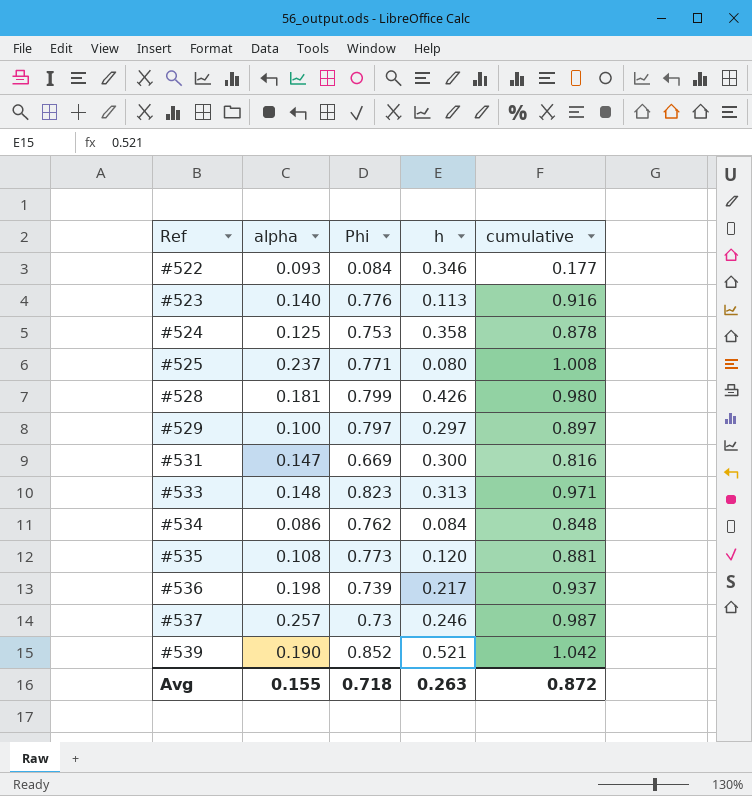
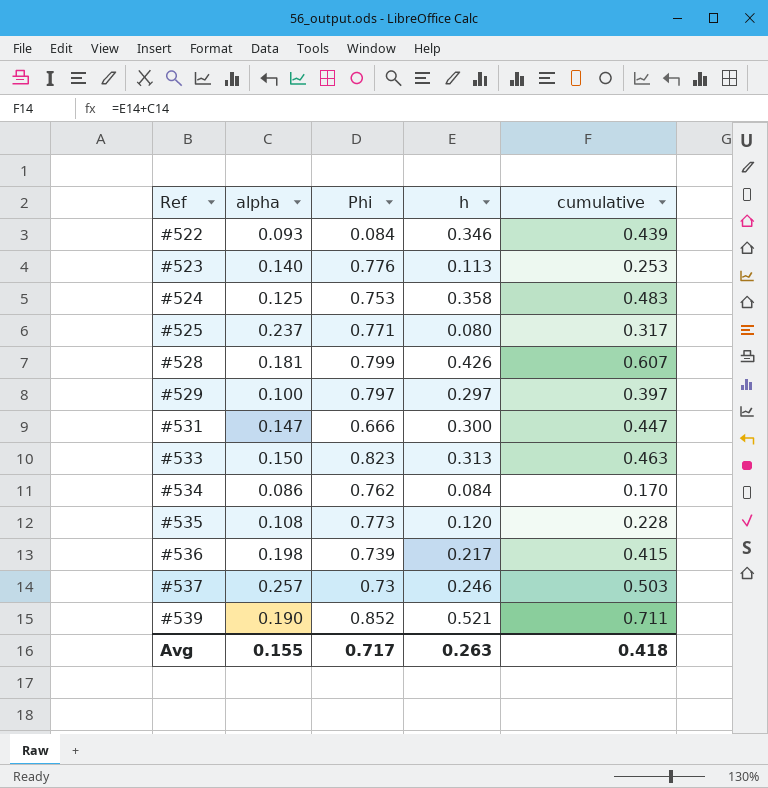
column cumulative | formula: [alpha] + [Phi] -> [alpha] + [h]
#531 | Phi: 0.669 -> 0.666
#533 | alpha: 0.148 -> 0.150
Avg | Phi: 0.718 -> 0.717
Avg | cumulative: 0.872 -> 0.418

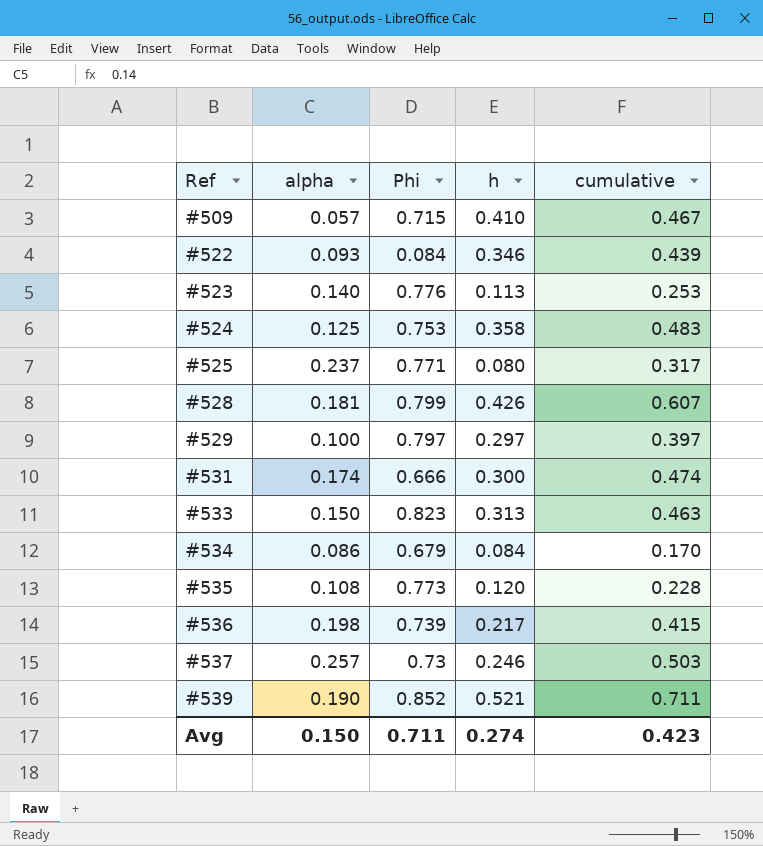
row #509: none -> 0.057 | 0.715 | 0.410 | 0.467
#531 | alpha: 0.147 -> 0.174
#531 | cumulative: 0.447 -> 0.474
#534 | Phi: 0.762 -> 0.679
Avg | alpha: 0.155 -> 0.150
Avg | Phi: 0.717 -> 0.711
Avg | h: 0.263 -> 0.274
Avg | cumulative: 0.418 -> 0.423

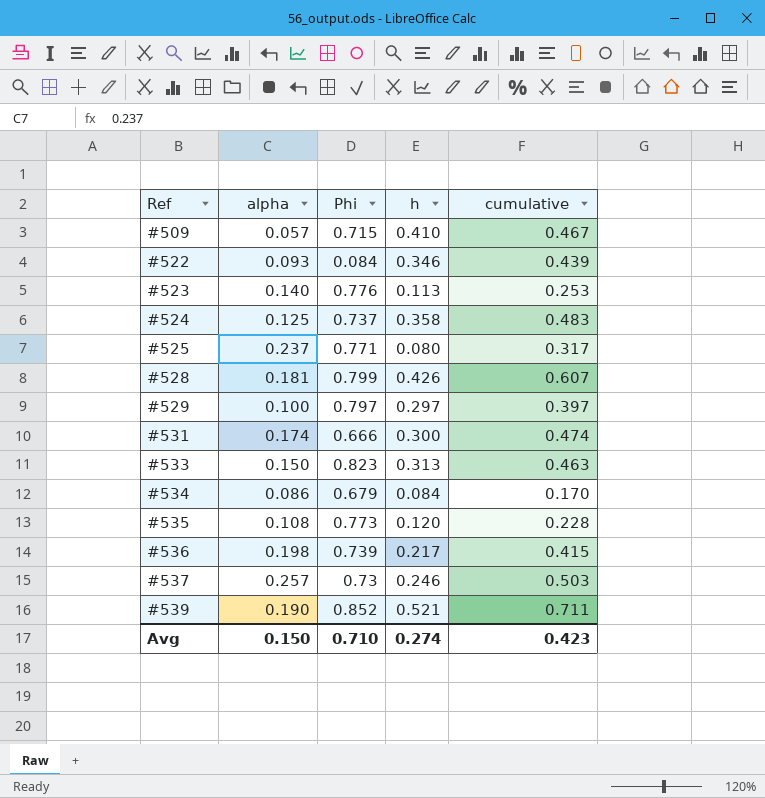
#524 | Phi: 0.753 -> 0.737
Avg | Phi: 0.711 -> 0.710

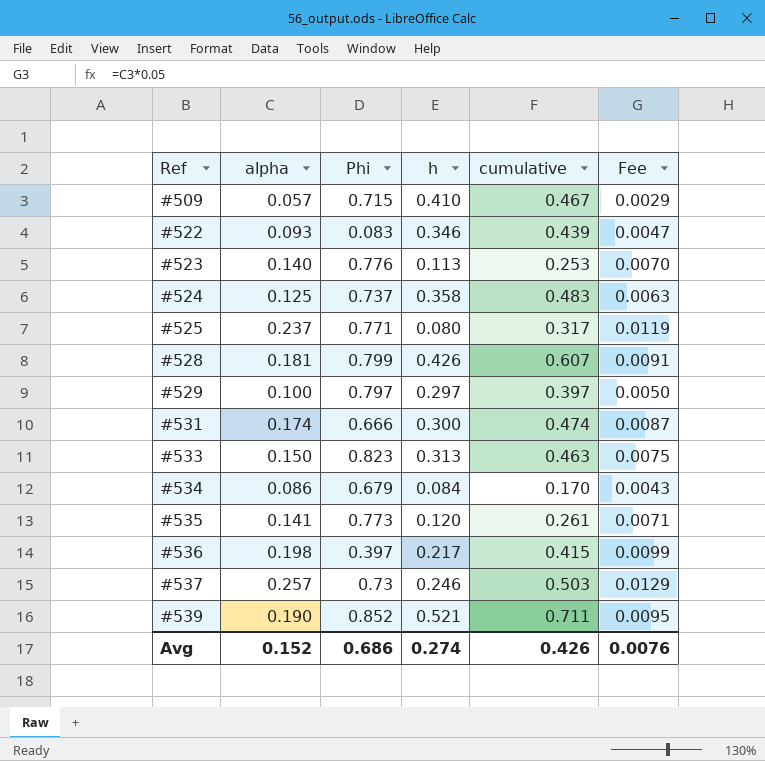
column Fee | formula: none -> [alpha] * 0.05
#522 | Phi: 0.084 -> 0.083
#535 | alpha: 0.108 -> 0.141
#535 | cumulative: 0.228 -> 0.261
#536 | Phi: 0.739 -> 0.397
Avg | alpha: 0.150 -> 0.152
Avg | Phi: 0.710 -> 0.686
Avg | cumulative: 0.423 -> 0.426

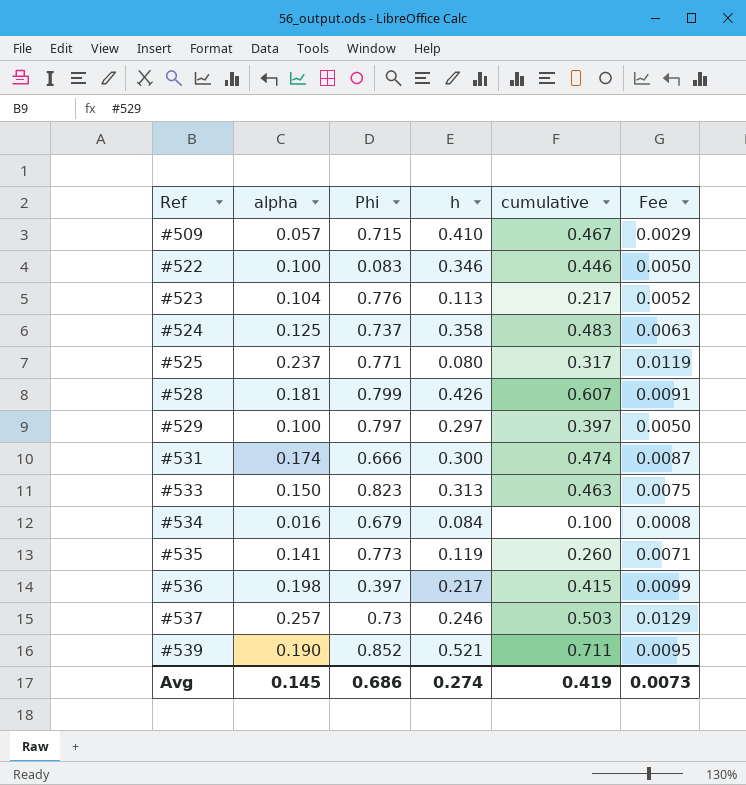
#522 | alpha: 0.093 -> 0.100
#522 | cumulative: 0.439 -> 0.446
#522 | Fee: 0.0047 -> 0.0050
#523 | alpha: 0.140 -> 0.104
#523 | cumulative: 0.253 -> 0.217
#523 | Fee: 0.0070 -> 0.0052
#534 | alpha: 0.086 -> 0.016
#534 | cumulative: 0.170 -> 0.100
#534 | Fee: 0.0043 -> 0.0008
#535 | h: 0.120 -> 0.119
#535 | cumulative: 0.261 -> 0.260
Avg | alpha: 0.152 -> 0.145
Avg | cumulative: 0.426 -> 0.419
Avg | Fee: 0.0076 -> 0.0073

